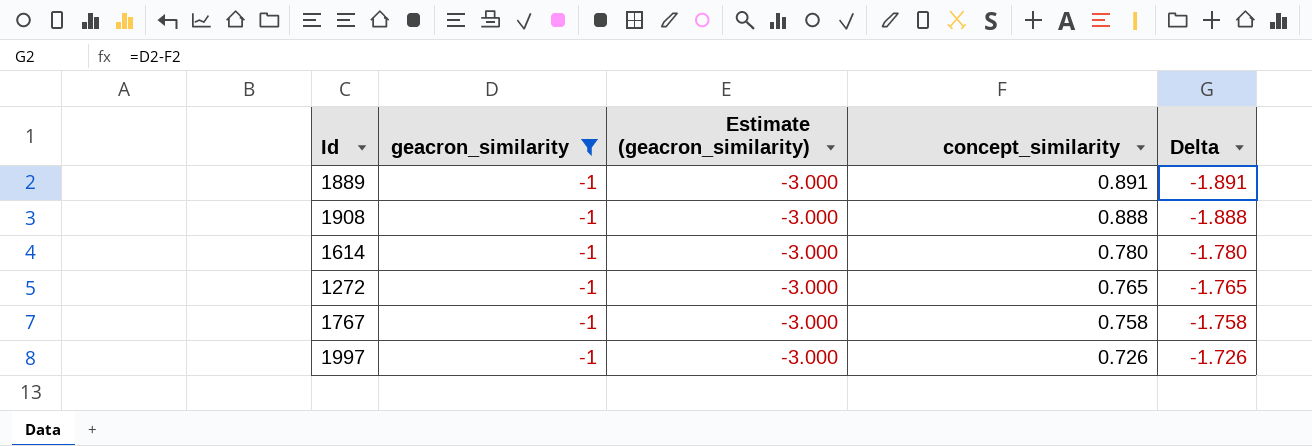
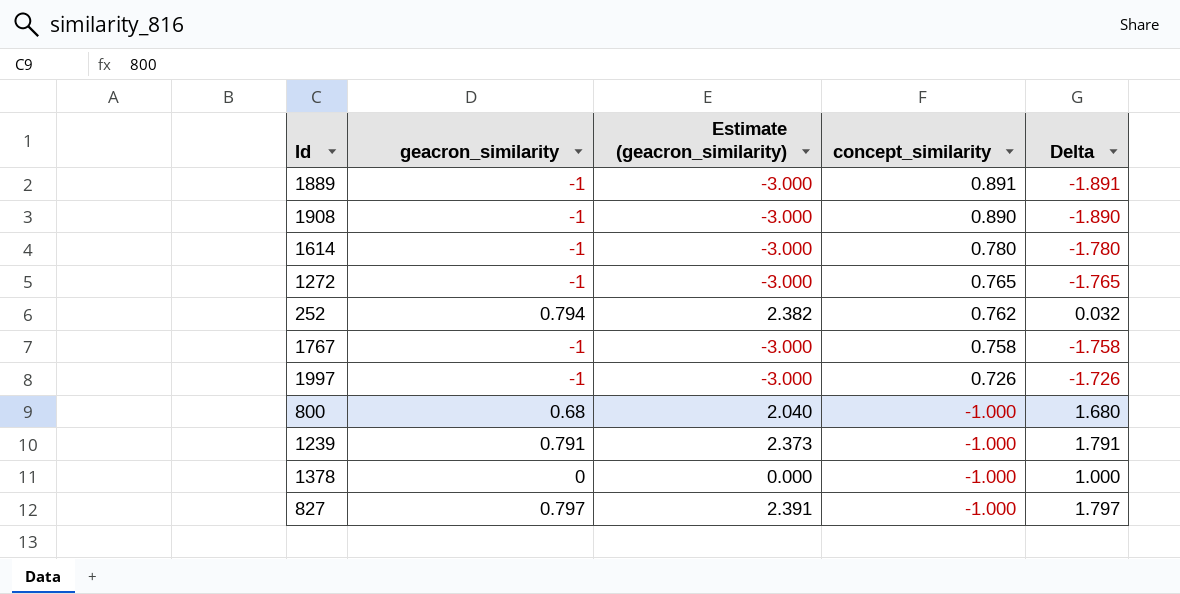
filter: geacron_similarity = -1 -> none
1908 | concept_similarity: 0.888 -> 0.890
1908 | Delta: -1.888 -> -1.890

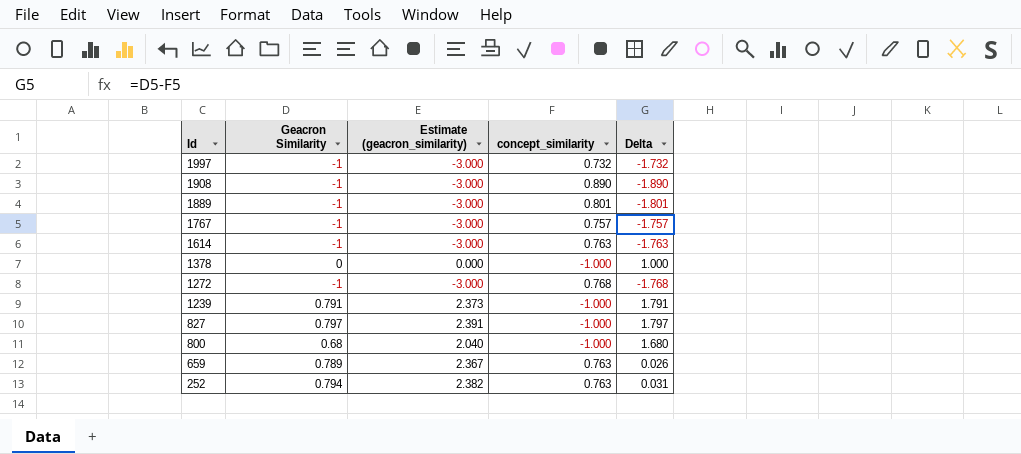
row order: concept_similarity descending -> Id descending
column name: geacron_similarity -> Geacron Similarity
1997 | concept_similarity: 0.726 -> 0.732
1997 | Delta: -1.726 -> -1.732
1889 | concept_similarity: 0.891 -> 0.801
1889 | Delta: -1.891 -> -1.801
1767 | concept_similarity: 0.758 -> 0.757
1767 | Delta: -1.758 -> -1.757
1614 | concept_similarity: 0.780 -> 0.763
1614 | Delta: -1.780 -> -1.763
1272 | concept_similarity: 0.765 -> 0.768
1272 | Delta: -1.765 -> -1.768
row 659: none -> 0.789 | 2.367 | 0.763 | 0.026
252 | concept_similarity: 0.762 -> 0.763
252 | Delta: 0.032 -> 0.031

